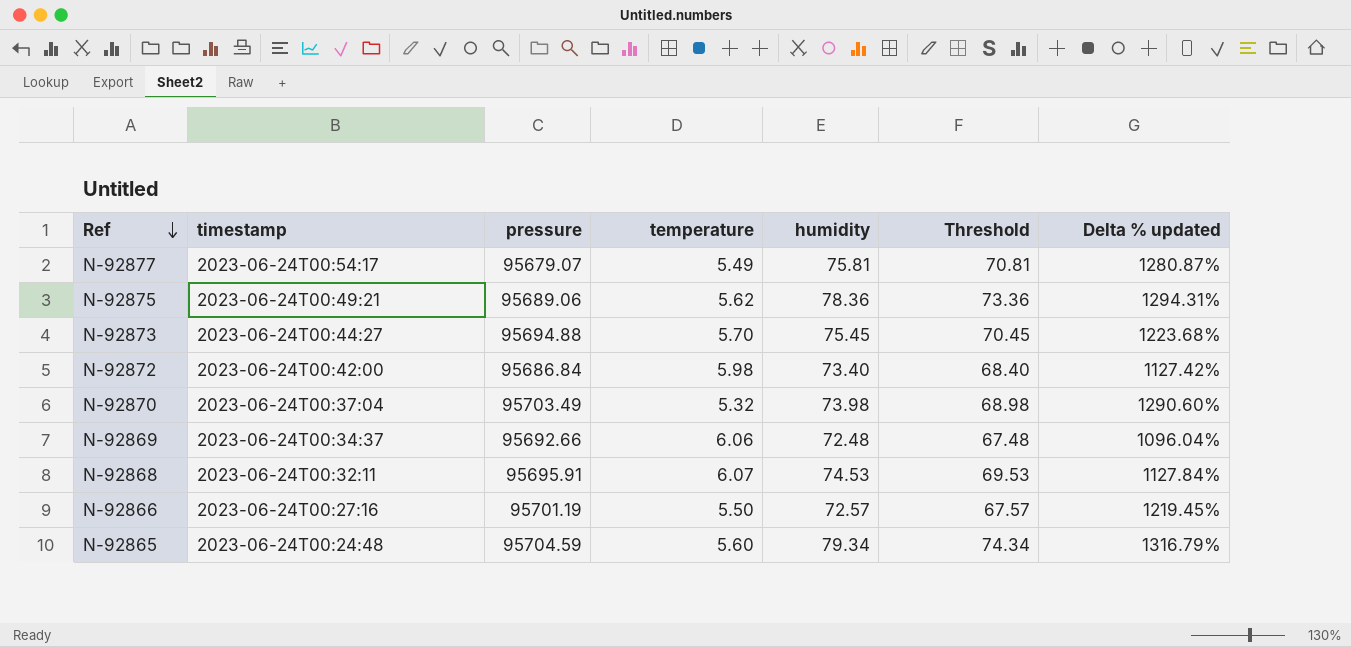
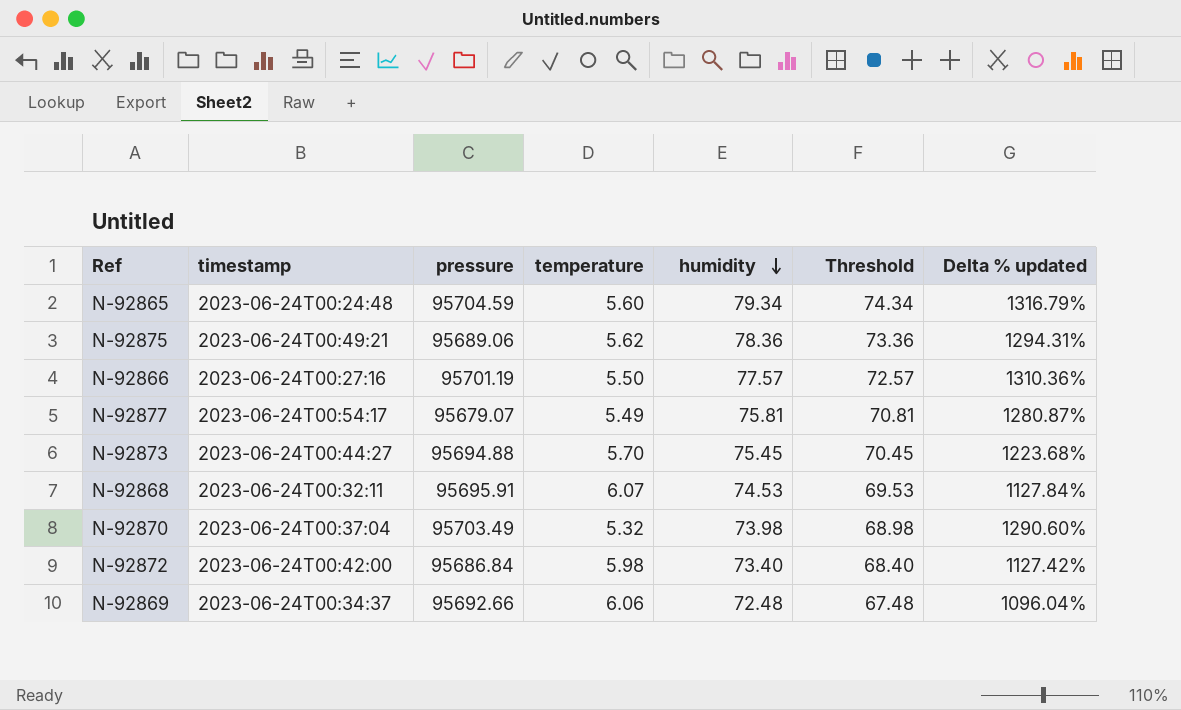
row order: Ref descending -> humidity descending
N-92866 | humidity: 72.57 -> 77.57
N-92866 | Threshold: 67.57 -> 72.57
N-92866 | Delta % updated: 1219.45% -> 1310.36%

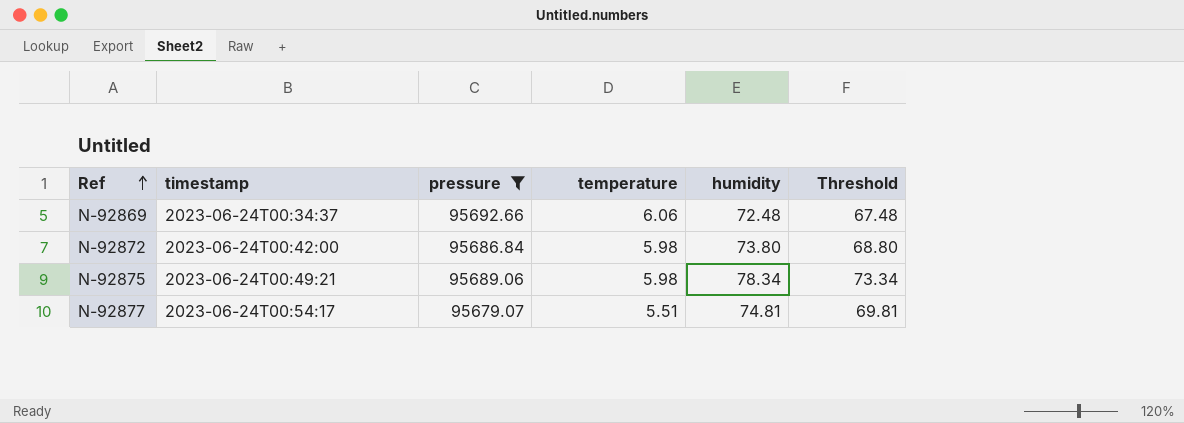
filter: none -> pressure <= 95692.66
row order: humidity descending -> Ref ascending
column Delta % updated | formula: ([humidity] - [temperature]) / [temperature] -> none
N-92872 | humidity: 73.40 -> 73.80
N-92872 | Threshold: 68.40 -> 68.80
N-92875 | temperature: 5.62 -> 5.98
N-92875 | humidity: 78.36 -> 78.34
N-92875 | Threshold: 73.36 -> 73.34
N-92877 | temperature: 5.49 -> 5.51
N-92877 | humidity: 75.81 -> 74.81
N-92877 | Threshold: 70.81 -> 69.81

